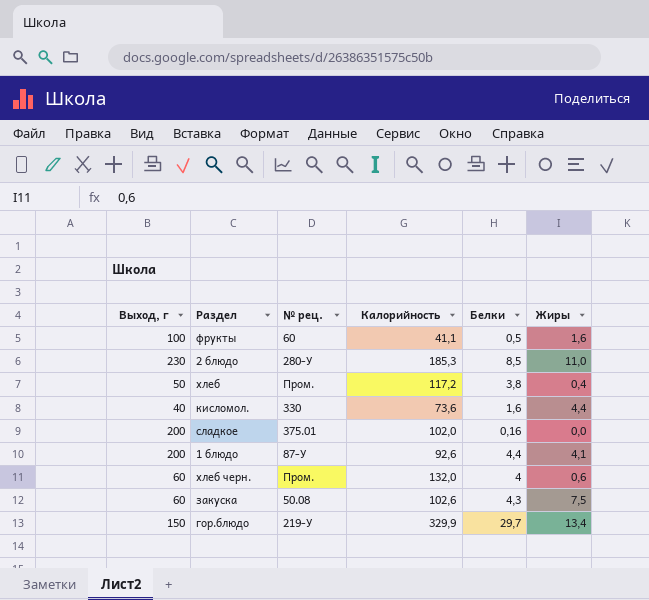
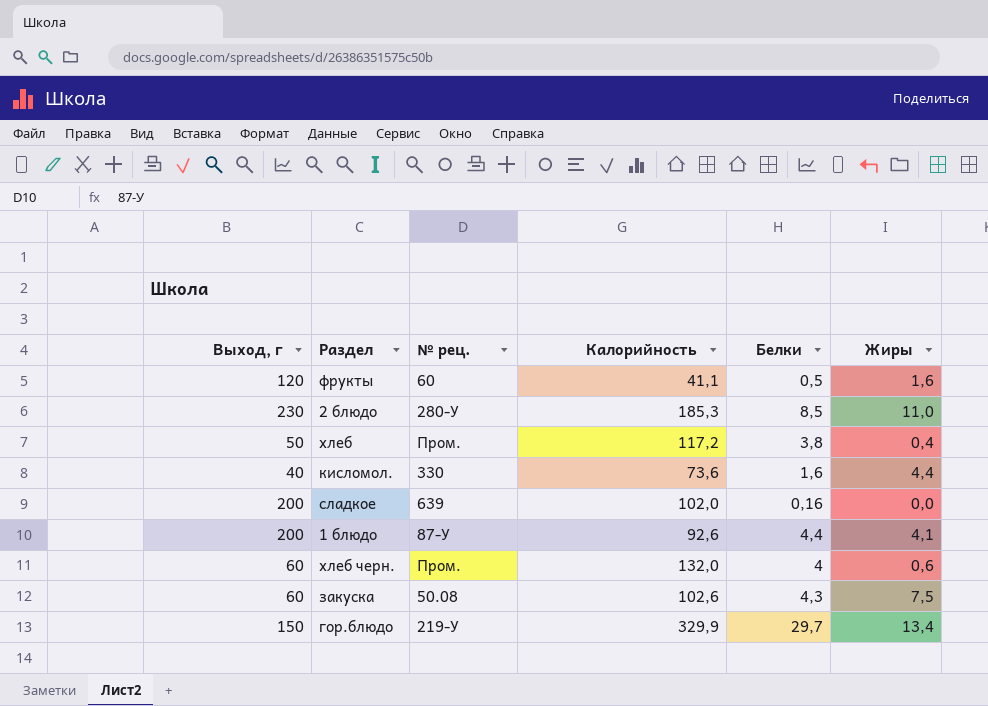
фрукты | Выход, г: 100 -> 120
сладкое | № рец.: 375.01 -> 639

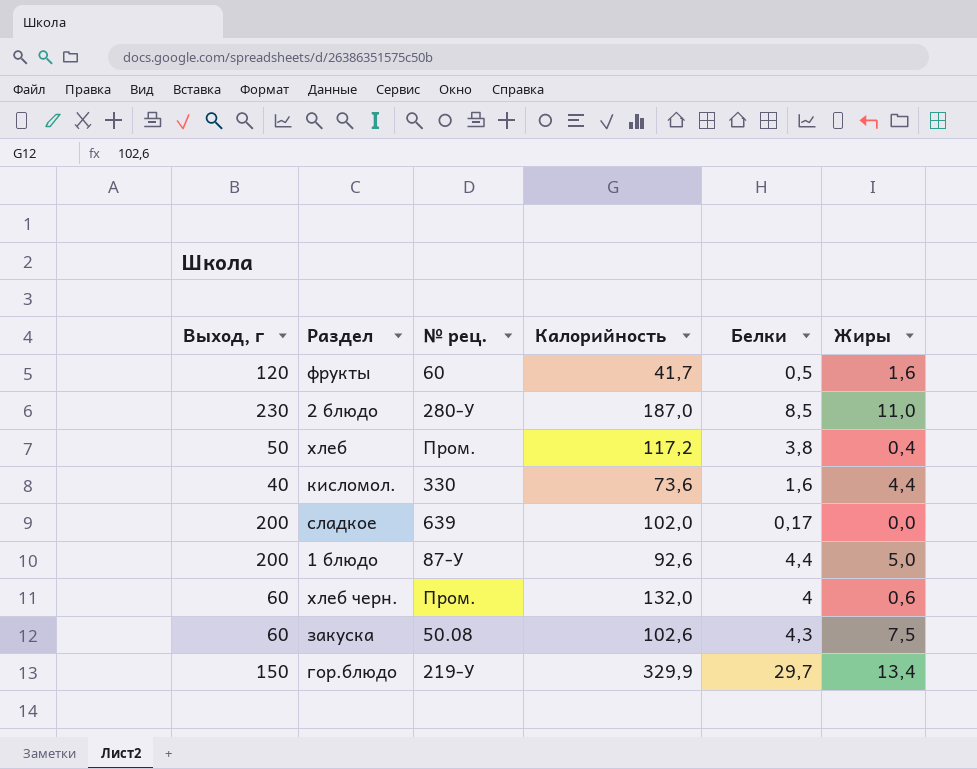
фрукты | Калорийность: 41,1 -> 41,7
2 блюдо | Калорийность: 185,3 -> 187,0
сладкое | Белки: 0,16 -> 0,17
1 блюдо | Жиры: 4,1 -> 5,0

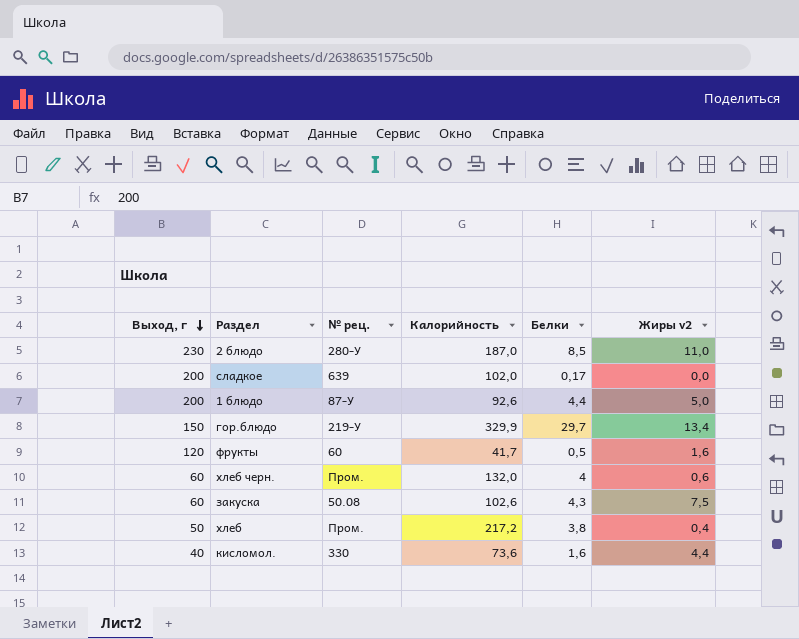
row order: none -> Выход, г descending
column name: Жиры -> Жиры v2
хлеб | Калорийность: 117,2 -> 217,2

